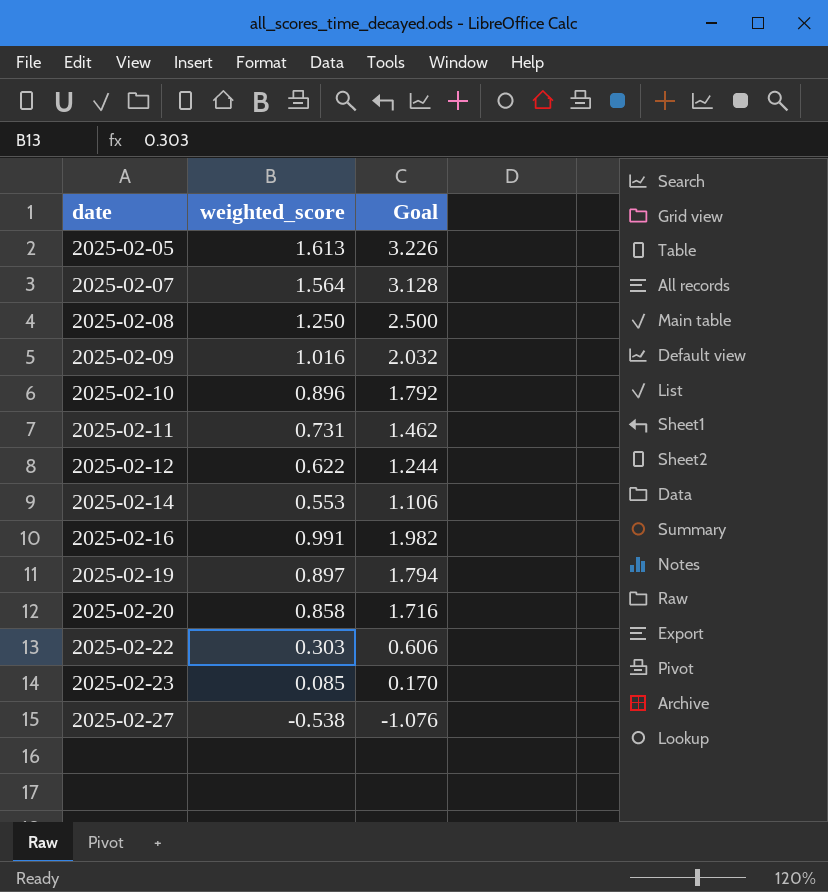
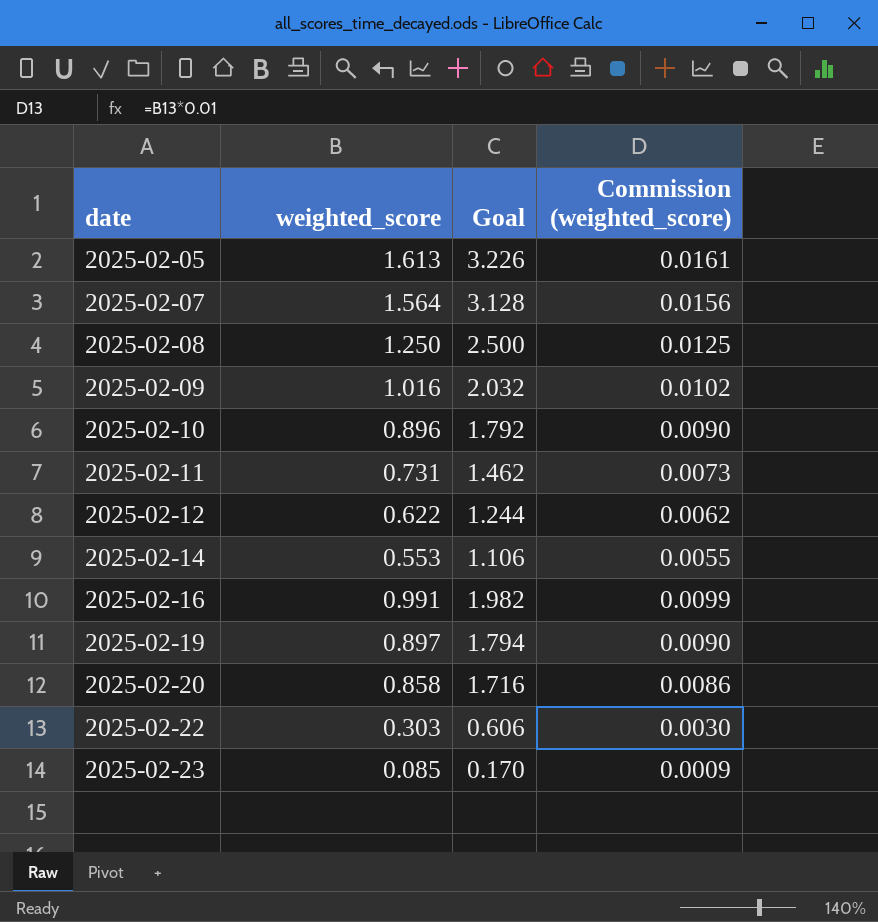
column Commission (weighted_score) | formula: none -> [weighted_score] * 0.01
row 2025-02-27: -0.538 | -1.076 -> none

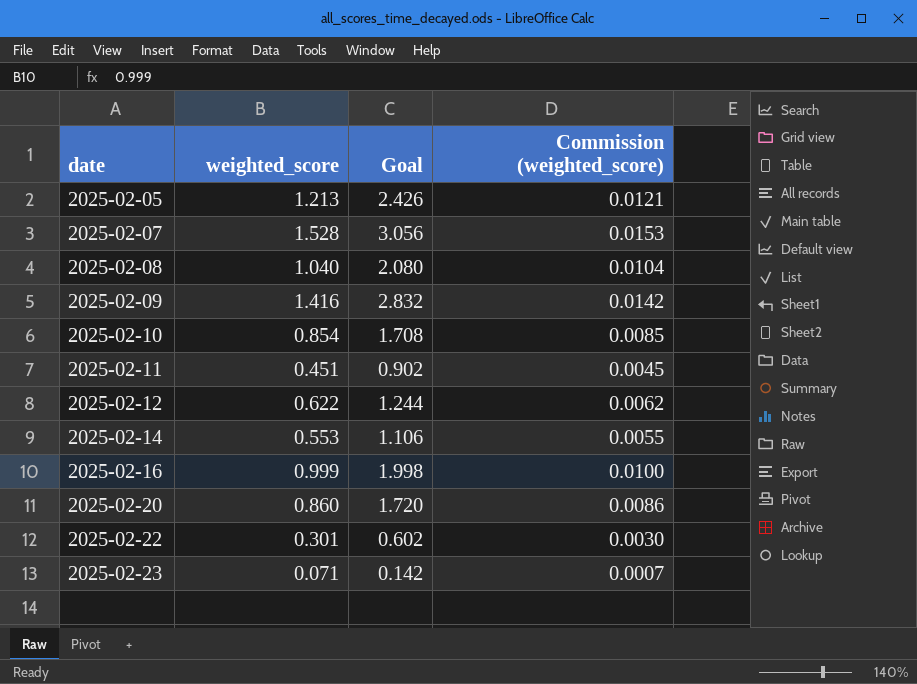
row 2025-02-19: 0.897 | 1.794 | 0.0090 -> none
2025-02-05 | weighted_score: 1.613 -> 1.213
2025-02-05 | Goal: 3.226 -> 2.426
2025-02-05 | Commission (weighted_score): 0.0161 -> 0.0121
2025-02-07 | weighted_score: 1.564 -> 1.528
2025-02-07 | Goal: 3.128 -> 3.056
2025-02-07 | Commission (weighted_score): 0.0156 -> 0.0153
2025-02-08 | weighted_score: 1.250 -> 1.040
2025-02-08 | Goal: 2.500 -> 2.080
2025-02-08 | Commission (weighted_score): 0.0125 -> 0.0104
2025-02-09 | weighted_score: 1.016 -> 1.416
2025-02-09 | Goal: 2.032 -> 2.832
2025-02-09 | Commission (weighted_score): 0.0102 -> 0.0142
2025-02-10 | weighted_score: 0.896 -> 0.854
2025-02-10 | Goal: 1.792 -> 1.708
2025-02-10 | Commission (weighted_score): 0.0090 -> 0.0085
2025-02-11 | weighted_score: 0.731 -> 0.451
2025-02-11 | Goal: 1.462 -> 0.902
2025-02-11 | Commission (weighted_score): 0.0073 -> 0.0045
2025-02-16 | weighted_score: 0.991 -> 0.999
2025-02-16 | Goal: 1.982 -> 1.998
2025-02-16 | Commission (weighted_score): 0.0099 -> 0.0100
2025-02-20 | weighted_score: 0.858 -> 0.860
2025-02-20 | Goal: 1.716 -> 1.720
2025-02-22 | weighted_score: 0.303 -> 0.301
2025-02-22 | Goal: 0.606 -> 0.602
2025-02-23 | weighted_score: 0.085 -> 0.071
2025-02-23 | Goal: 0.170 -> 0.142
2025-02-23 | Commission (weighted_score): 0.0009 -> 0.0007

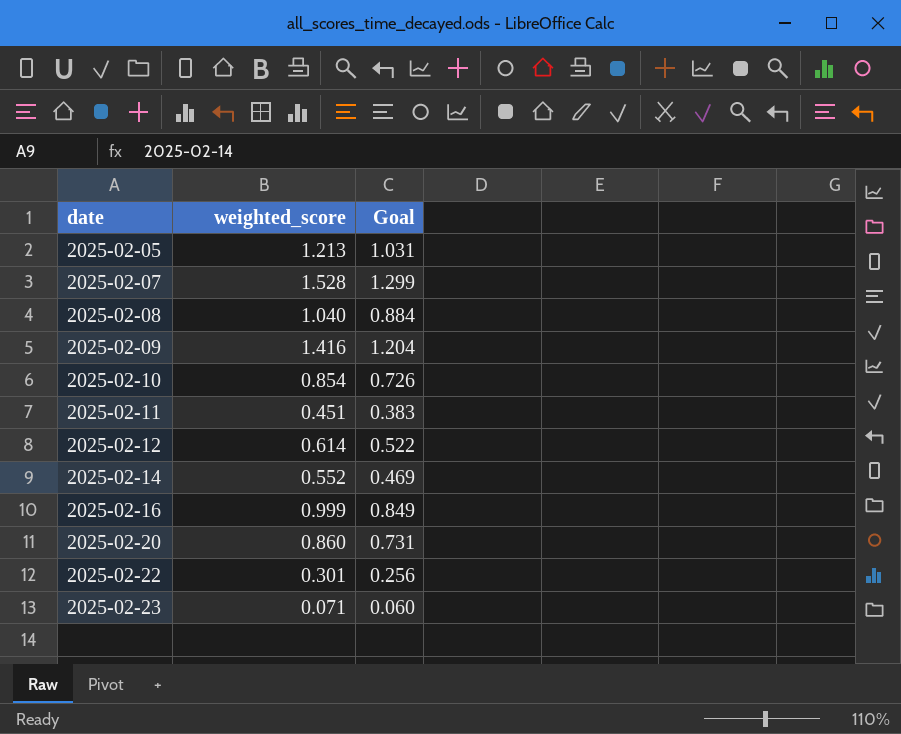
column Commission (weighted_score) | formula: [weighted_score] * 0.01 -> none
column Goal | formula: [weighted_score] * 2 -> [weighted_score] * 0.85
2025-02-12 | weighted_score: 0.622 -> 0.614
2025-02-14 | weighted_score: 0.553 -> 0.552

